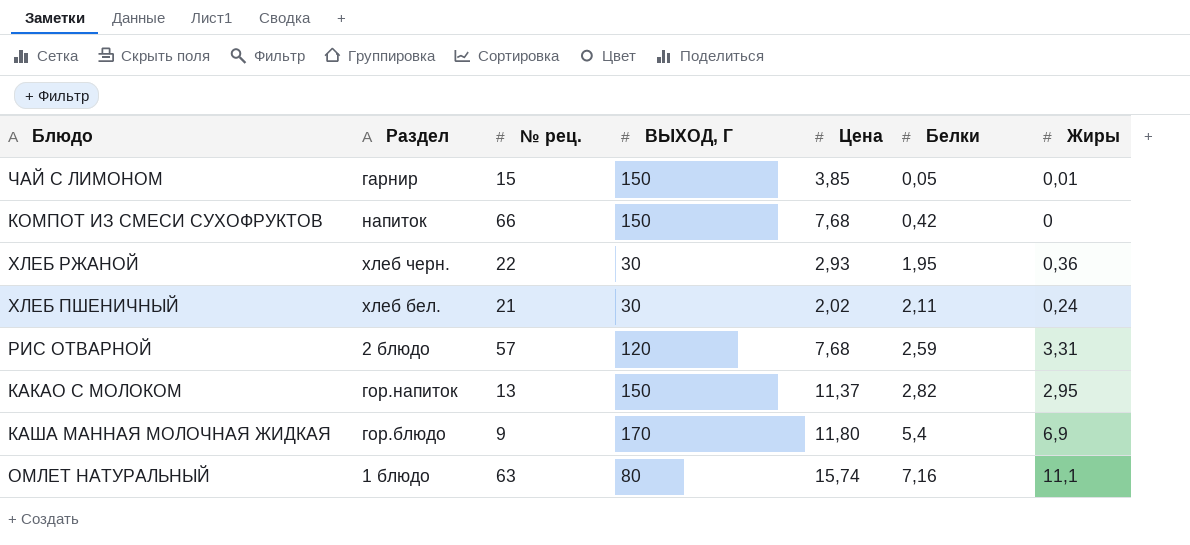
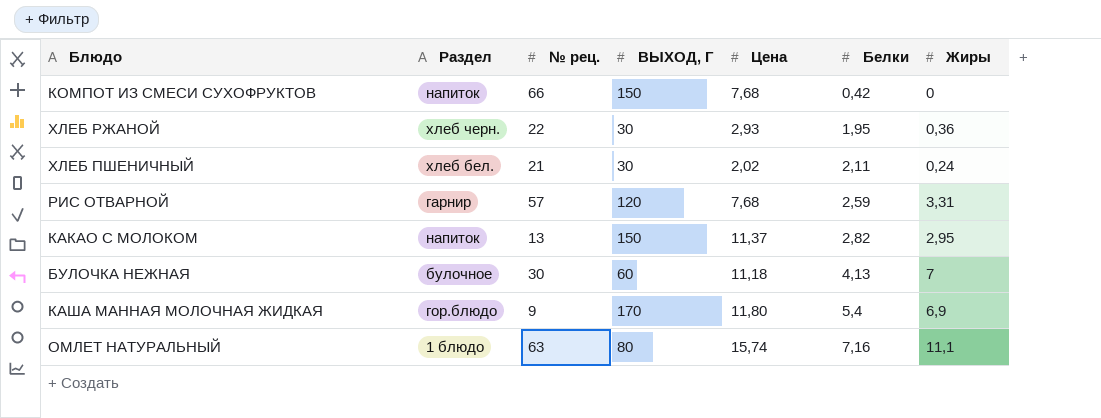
row ЧАЙ С ЛИМОНОМ: гарнир | 15 | 150 | 3,85 | 0,05 | 0,01 -> none
РИС ОТВАРНОЙ | Раздел: 2 блюдо -> гарнир
КАКАО С МОЛОКОМ | Раздел: гор.напиток -> напиток
row БУЛОЧКА НЕЖНАЯ: none -> булочное | 30 | 60 | 11,18 | 4,13 | 7

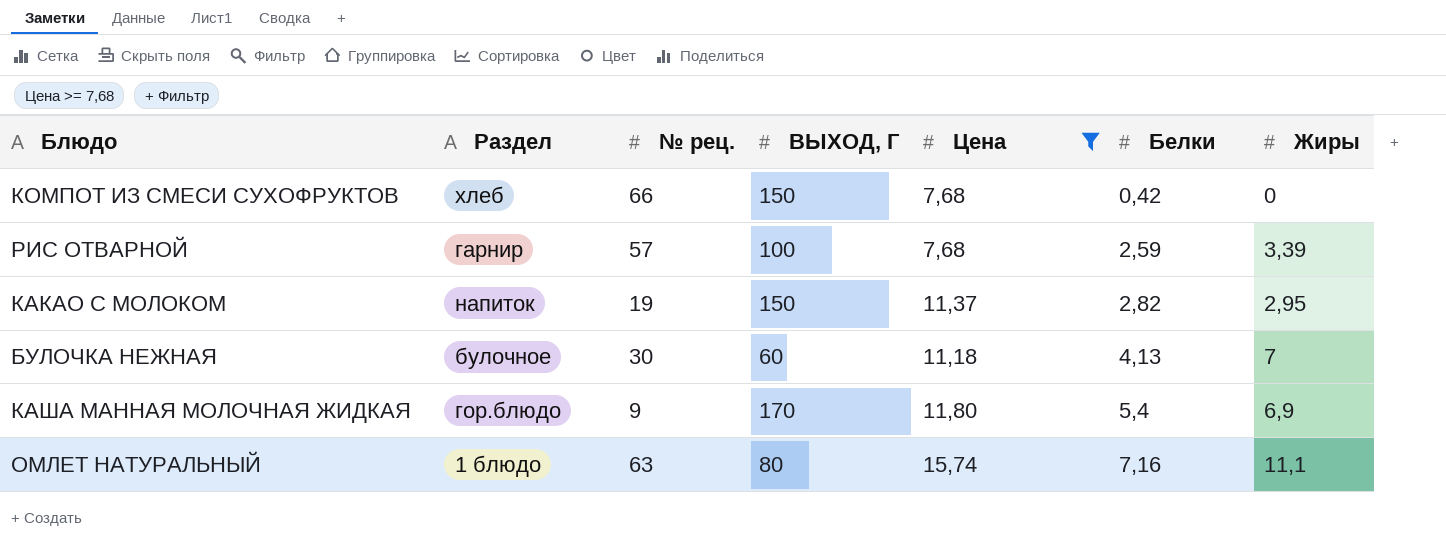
filter: none -> Цена >= 7,68
КОМПОТ ИЗ СМЕСИ СУХОФРУКТОВ | Раздел: напиток -> хлеб
РИС ОТВАРНОЙ | ВЫХОД, Г: 120 -> 100
РИС ОТВАРНОЙ | Жиры: 3,31 -> 3,39
КАКАО С МОЛОКОМ | № рец.: 13 -> 19

